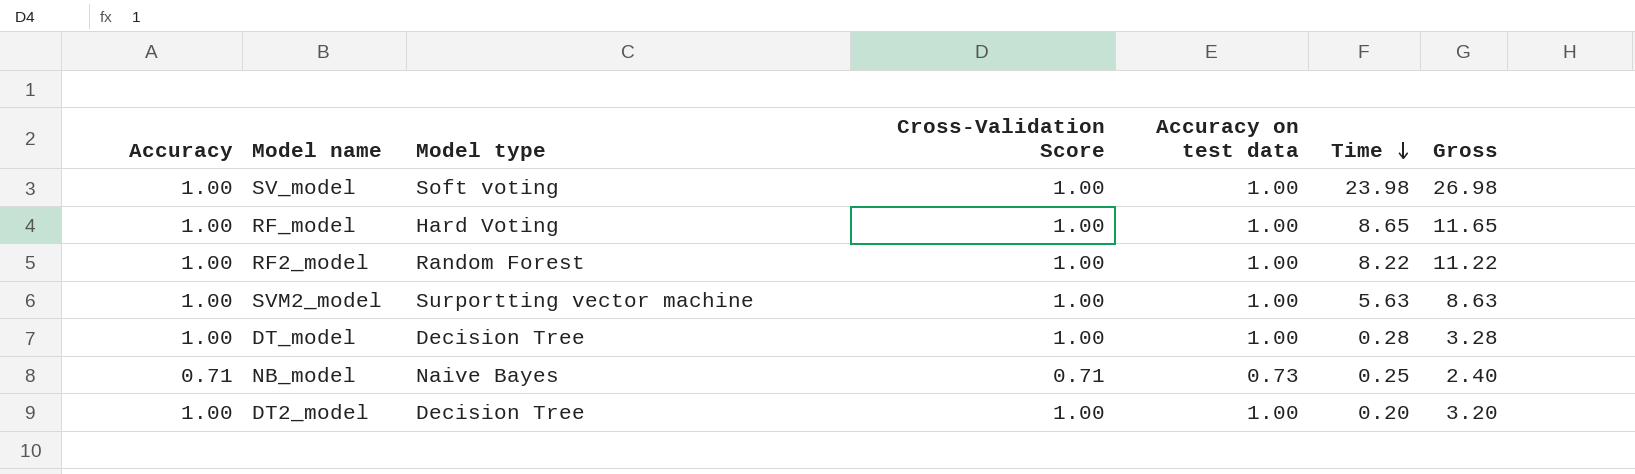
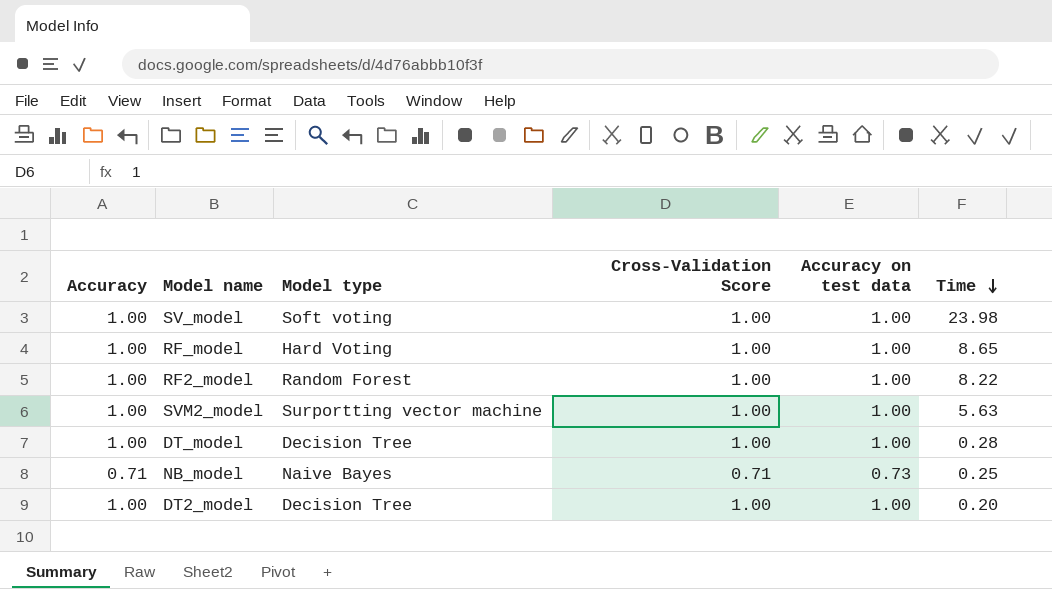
column Gross | formula: [Accuracy] + [Cross-Validation Score] + [Accuracy on test data] + [Time] -> none

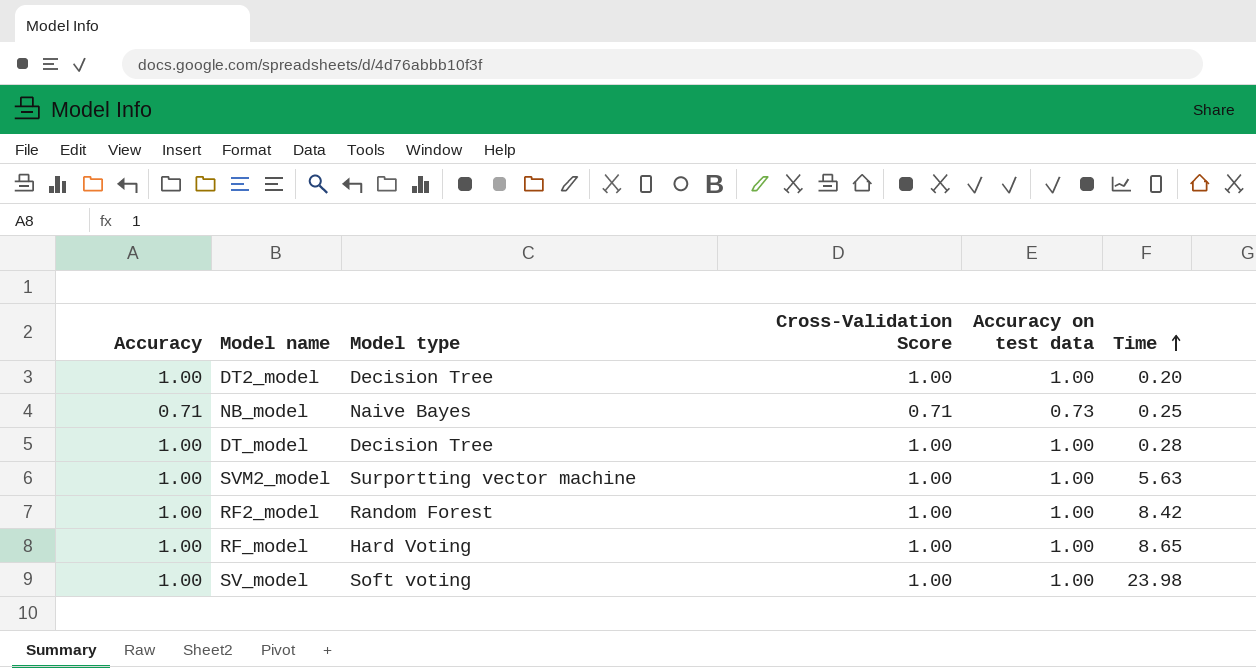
row order: Time descending -> Time ascending
RF2_model | Time: 8.22 -> 8.42

